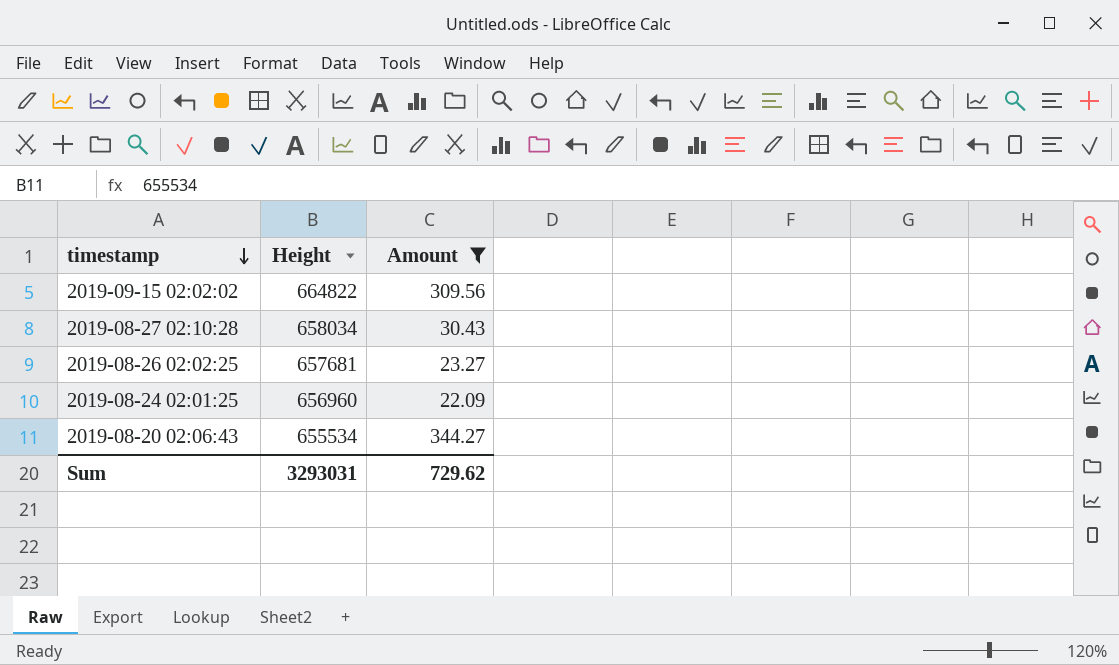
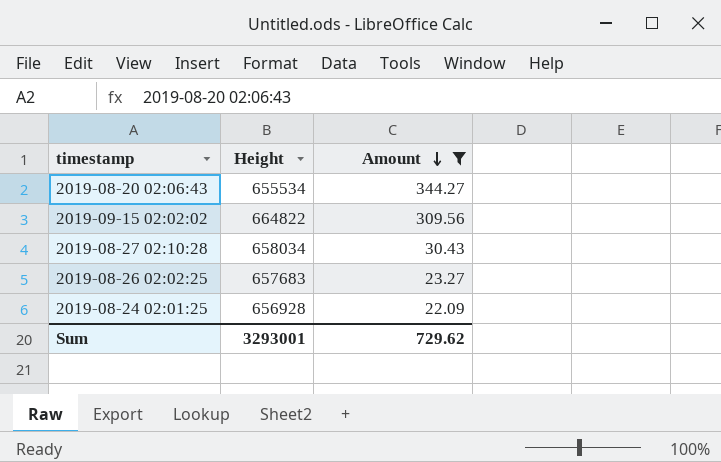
row order: timestamp descending -> Amount descending
2019-08-26 02:02:25 | Height: 657681 -> 657683
2019-08-24 02:01:25 | Height: 656960 -> 656928
Sum | Height: 3293031 -> 3293001

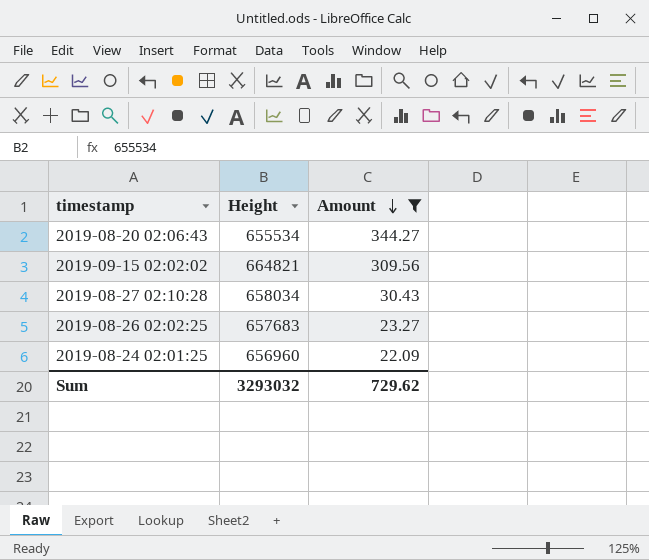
2019-09-15 02:02:02 | Height: 664822 -> 664821
2019-08-24 02:01:25 | Height: 656928 -> 656960
Sum | Height: 3293001 -> 3293032

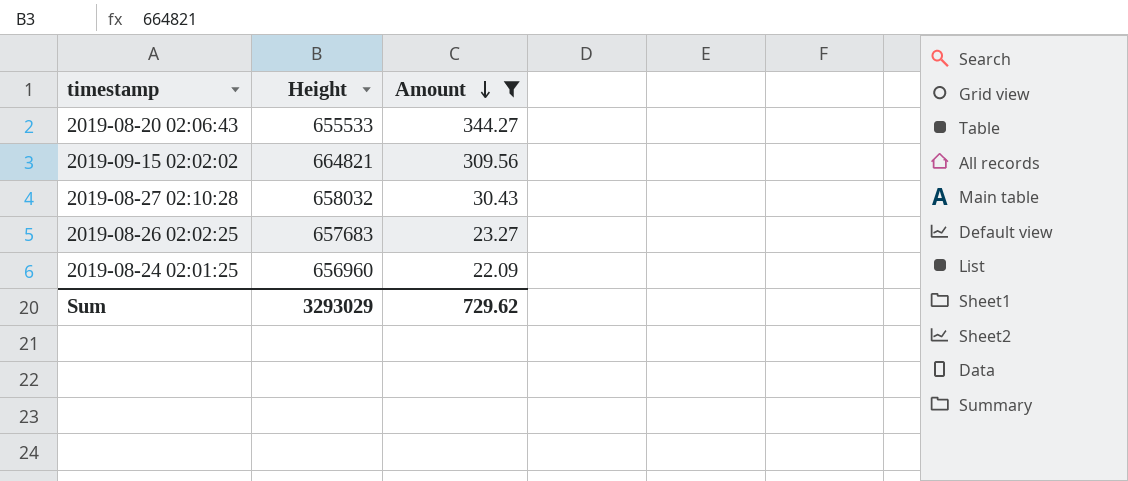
2019-08-20 02:06:43 | Height: 655534 -> 655533
2019-08-27 02:10:28 | Height: 658034 -> 658032
Sum | Height: 3293032 -> 3293029

